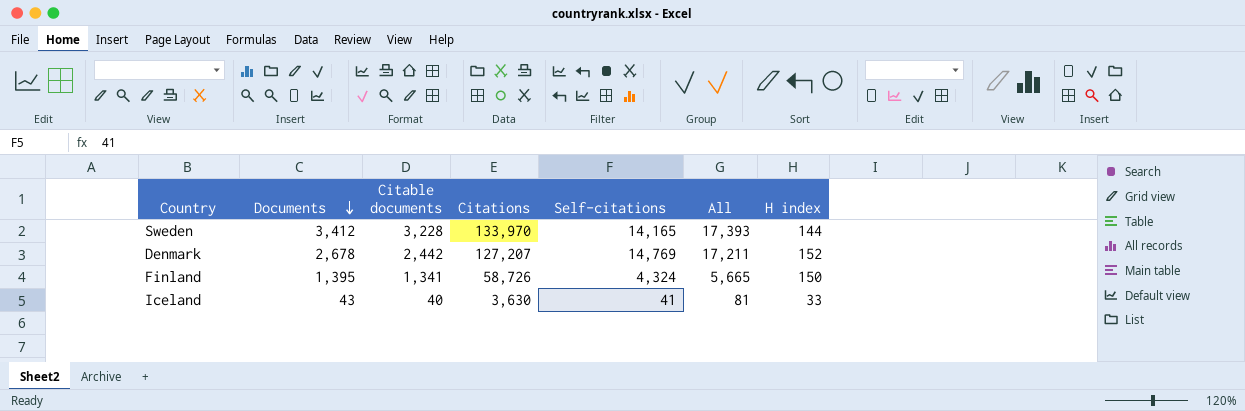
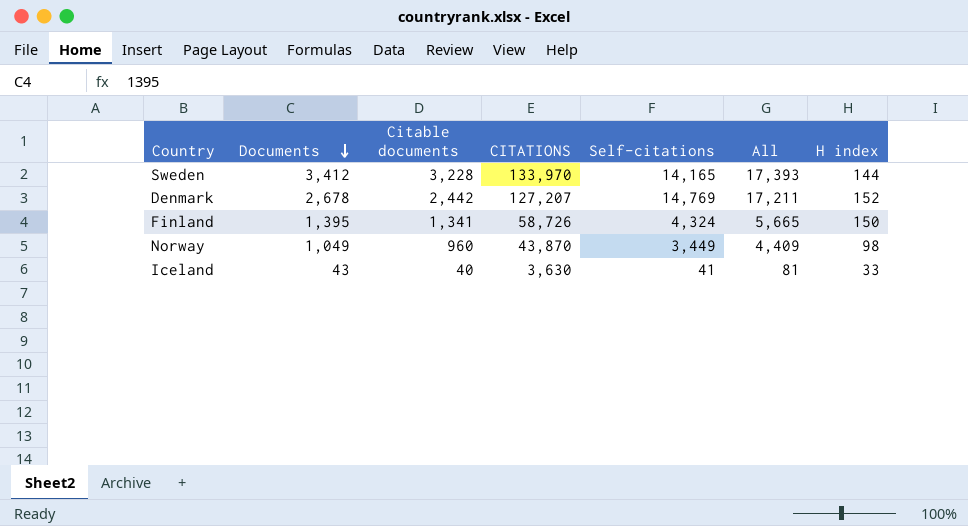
column name: Citations -> CITATIONS
row Norway: none -> 1,049 | 960 | 43,870 | 3,449 | 4,409 | 98

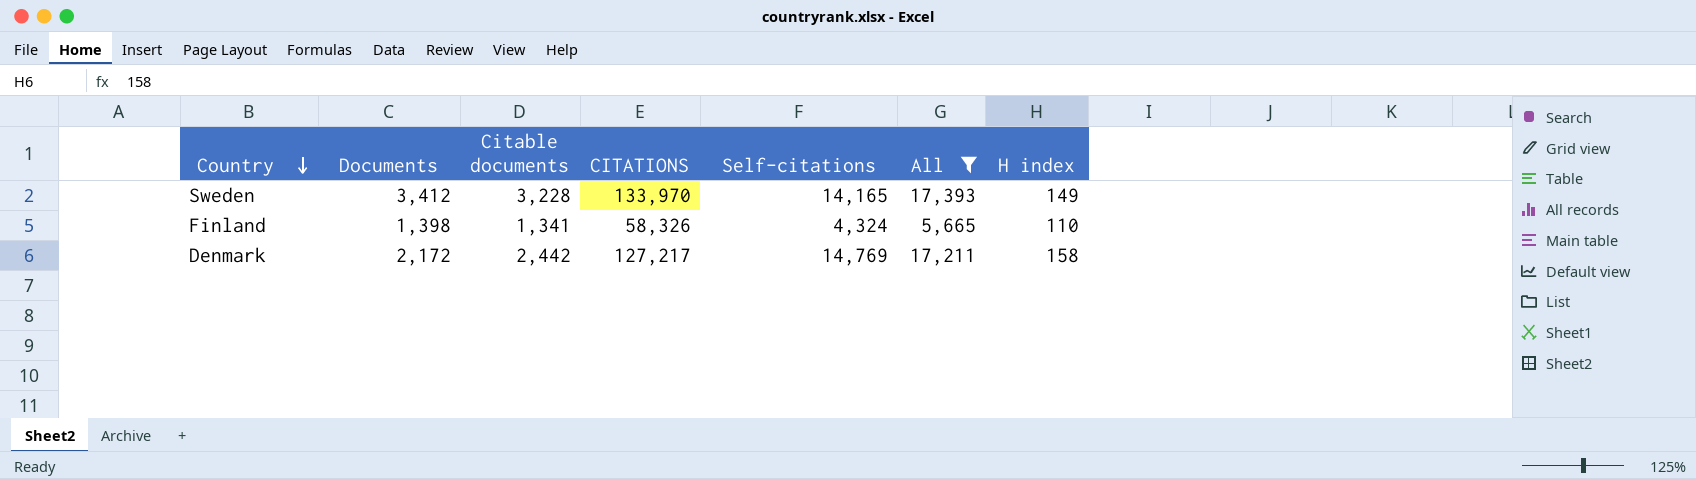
filter: none -> All >= 5,665
row order: Documents descending -> Country descending
Sweden | H index: 144 -> 149
Finland | Documents: 1,395 -> 1,398
Finland | CITATIONS: 58,726 -> 58,326
Finland | H index: 150 -> 110
Denmark | Documents: 2,678 -> 2,172
Denmark | CITATIONS: 127,207 -> 127,217
Denmark | H index: 152 -> 158

